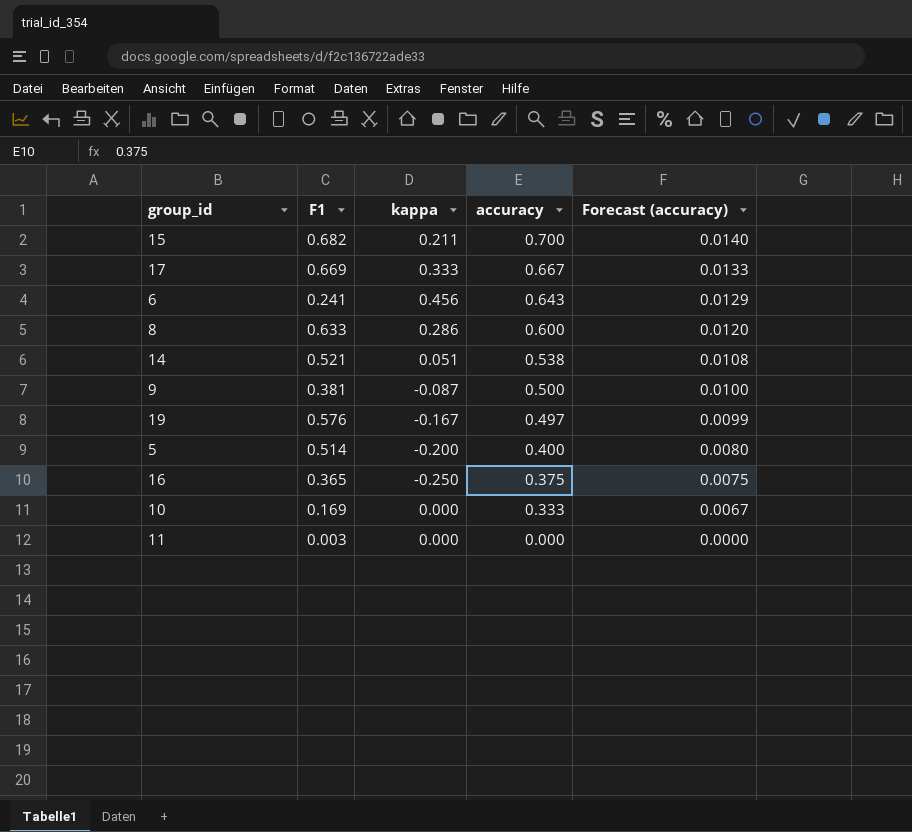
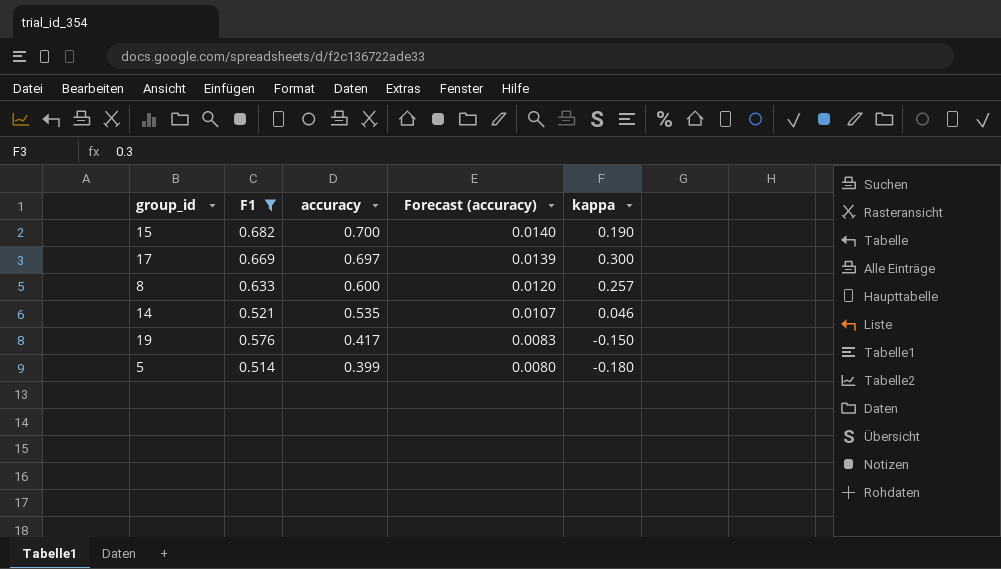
filter: none -> F1 >= 0.514
column kappa | position: 3 -> 5
15 | kappa: 0.211 -> 0.190
17 | accuracy: 0.667 -> 0.697
17 | Forecast (accuracy): 0.0133 -> 0.0139
17 | kappa: 0.333 -> 0.300
8 | kappa: 0.286 -> 0.257
14 | accuracy: 0.538 -> 0.535
14 | Forecast (accuracy): 0.0108 -> 0.0107
14 | kappa: 0.051 -> 0.046
19 | accuracy: 0.497 -> 0.417
19 | Forecast (accuracy): 0.0099 -> 0.0083
19 | kappa: -0.167 -> -0.150
5 | accuracy: 0.400 -> 0.399
5 | kappa: -0.200 -> -0.180

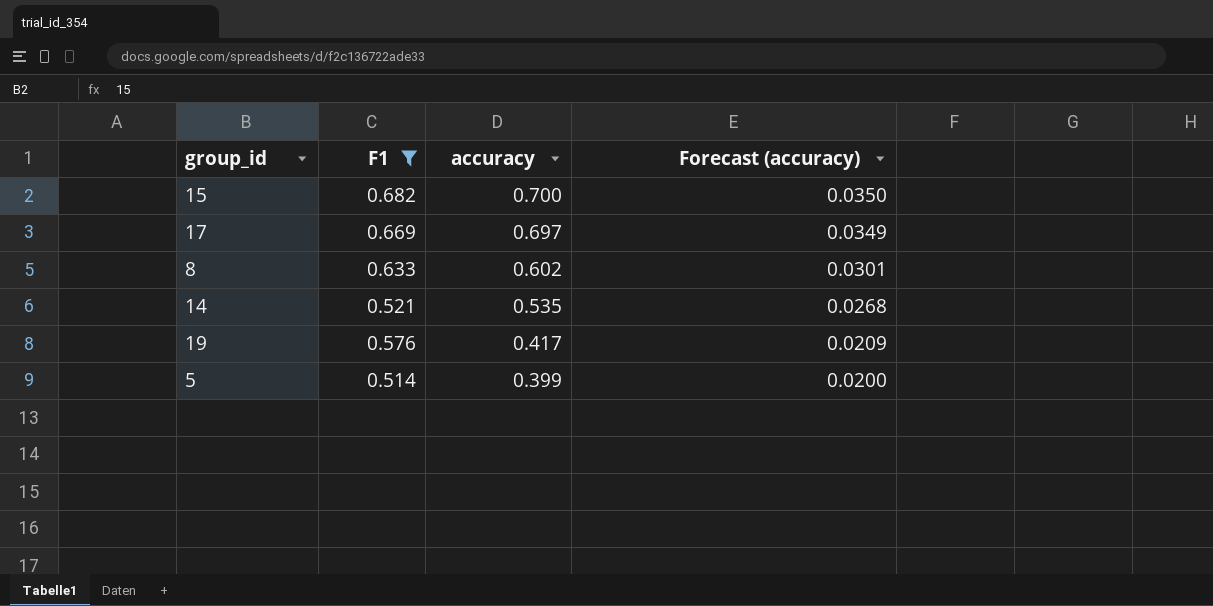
column kappa | position: 5 -> none
column Forecast (accuracy) | formula: [accuracy] * 0.02 -> [accuracy] * 0.05
8 | accuracy: 0.600 -> 0.602

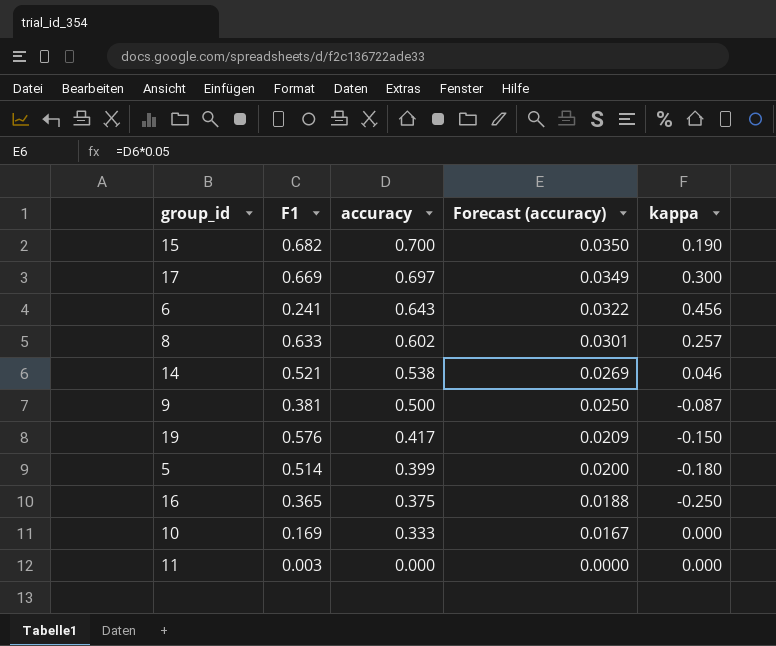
filter: F1 >= 0.514 -> none
column kappa | position: none -> 5
14 | accuracy: 0.535 -> 0.538
14 | Forecast (accuracy): 0.0268 -> 0.0269

